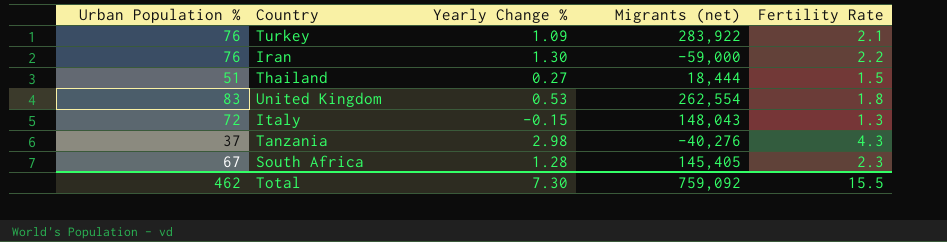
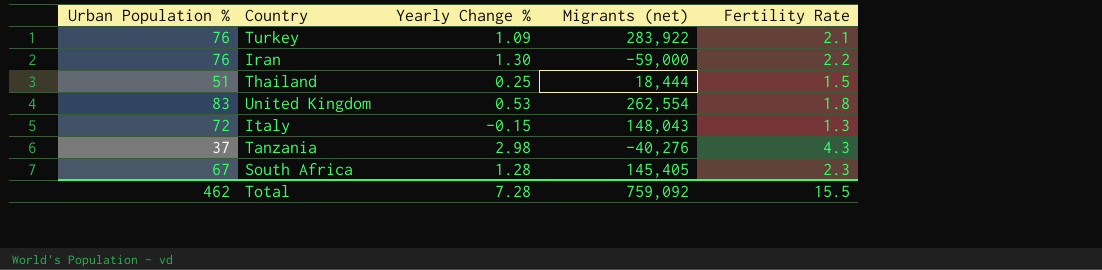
Thailand | Yearly Change %: 0.27 -> 0.25
Total | Yearly Change %: 7.30 -> 7.28

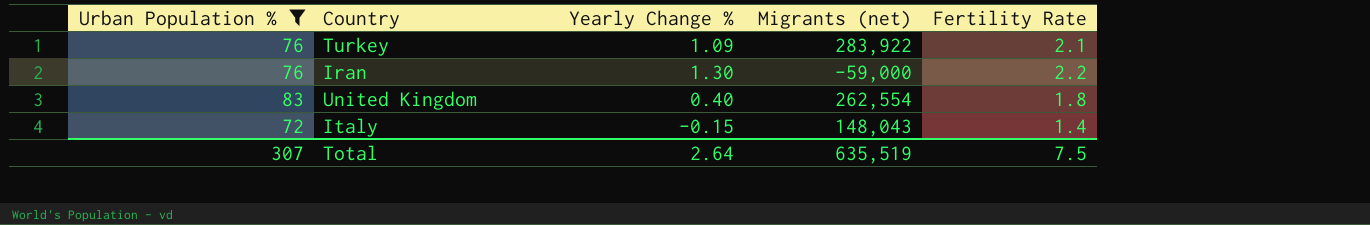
filter: none -> Urban Population % >= 72
United Kingdom | Yearly Change %: 0.53 -> 0.40
Italy | Fertility Rate: 1.3 -> 1.4
Total | Urban Population %: 462 -> 307
Total | Yearly Change %: 7.28 -> 2.64
Total | Migrants (net): 759,092 -> 635,519
Total | Fertility Rate: 15.5 -> 7.5

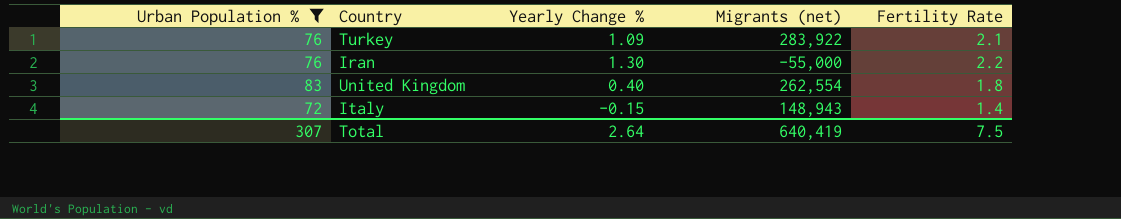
Iran | Migrants (net): -59,000 -> -55,000
Italy | Migrants (net): 148,043 -> 148,943
Total | Migrants (net): 635,519 -> 640,419

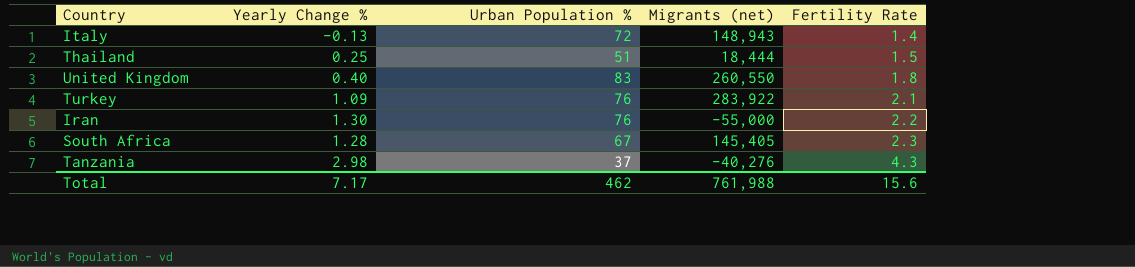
filter: Urban Population % >= 72 -> none
row order: none -> Fertility Rate ascending
column Urban Population % | position: 1 -> 3
Italy | Yearly Change %: -0.15 -> -0.13
United Kingdom | Migrants (net): 262,554 -> 260,550
Total | Yearly Change %: 2.64 -> 7.17
Total | Urban Population %: 307 -> 462
Total | Migrants (net): 640,419 -> 761,988
Total | Fertility Rate: 7.5 -> 15.6

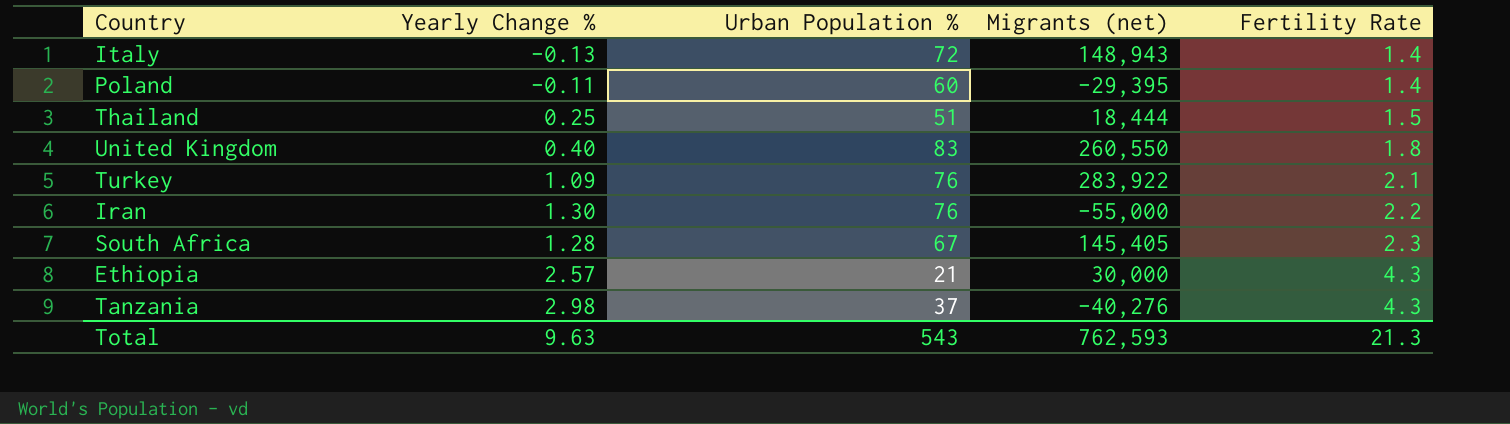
row Poland: none -> -0.11 | 60 | -29,395 | 1.4
row Ethiopia: none -> 2.57 | 21 | 30,000 | 4.3
Total | Yearly Change %: 7.17 -> 9.63
Total | Urban Population %: 462 -> 543
Total | Migrants (net): 761,988 -> 762,593
Total | Fertility Rate: 15.6 -> 21.3

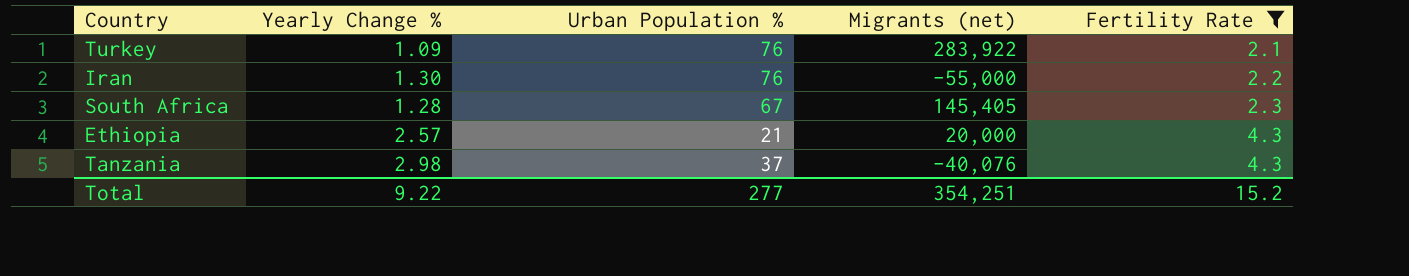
filter: none -> Fertility Rate >= 2.1
Ethiopia | Migrants (net): 30,000 -> 20,000
Tanzania | Migrants (net): -40,276 -> -40,076
Total | Yearly Change %: 9.63 -> 9.22
Total | Urban Population %: 543 -> 277
Total | Migrants (net): 762,593 -> 354,251
Total | Fertility Rate: 21.3 -> 15.2

